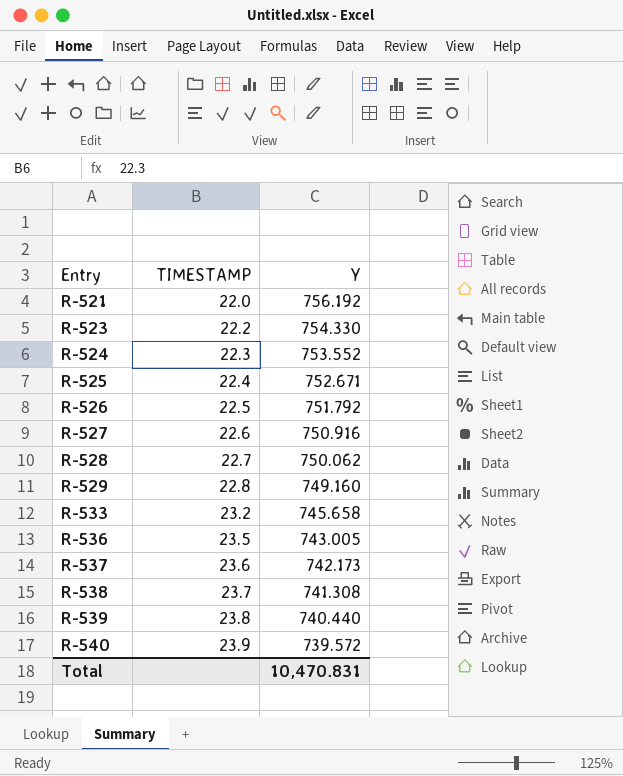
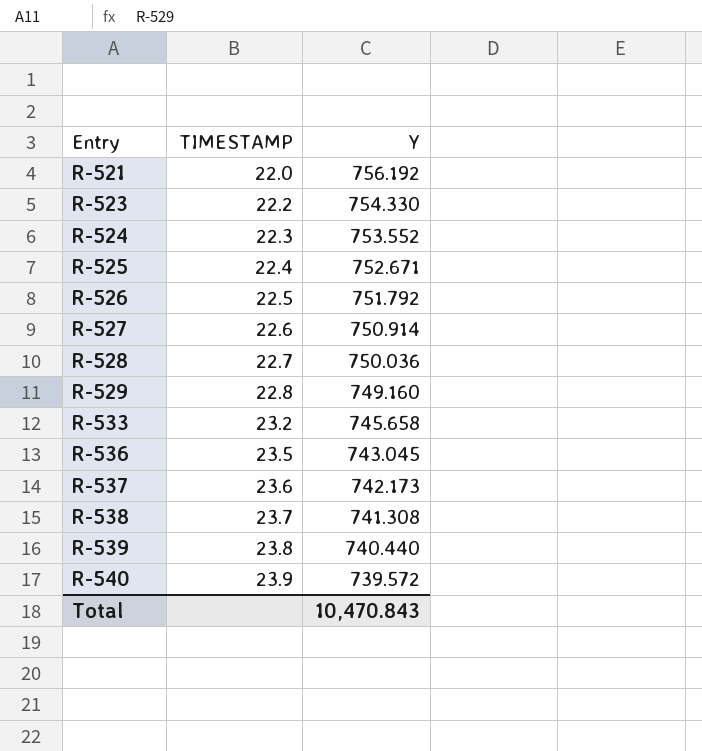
R-527 | Y: 750.916 -> 750.914
R-528 | Y: 750.062 -> 750.036
R-536 | Y: 743.005 -> 743.045
Total | Y: 10,470.831 -> 10,470.843

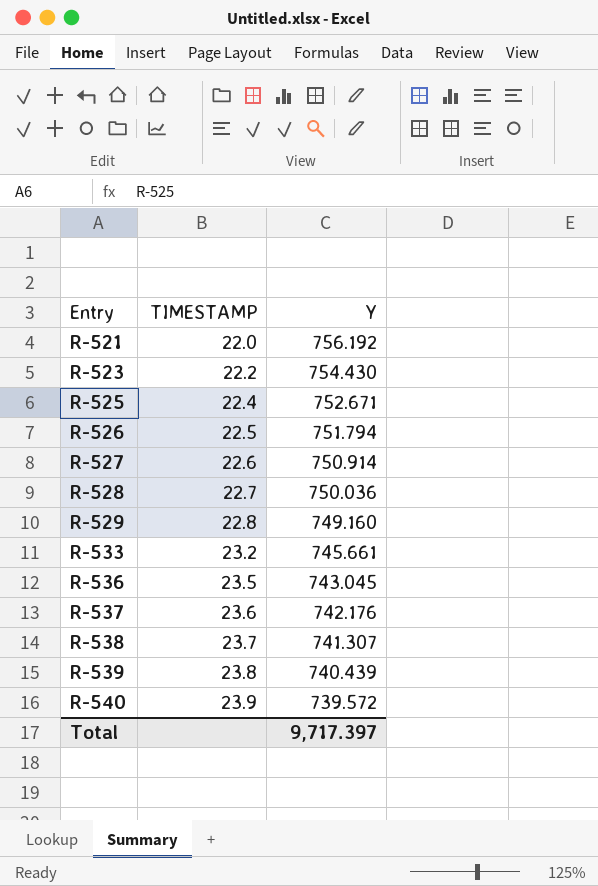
row R-524: 22.3 | 753.552 -> none
R-523 | Y: 754.330 -> 754.430
R-526 | Y: 751.792 -> 751.794
R-533 | Y: 745.658 -> 745.661
R-537 | Y: 742.173 -> 742.176
R-538 | Y: 741.308 -> 741.307
R-539 | Y: 740.440 -> 740.439
Total | Y: 10,470.843 -> 9,717.397

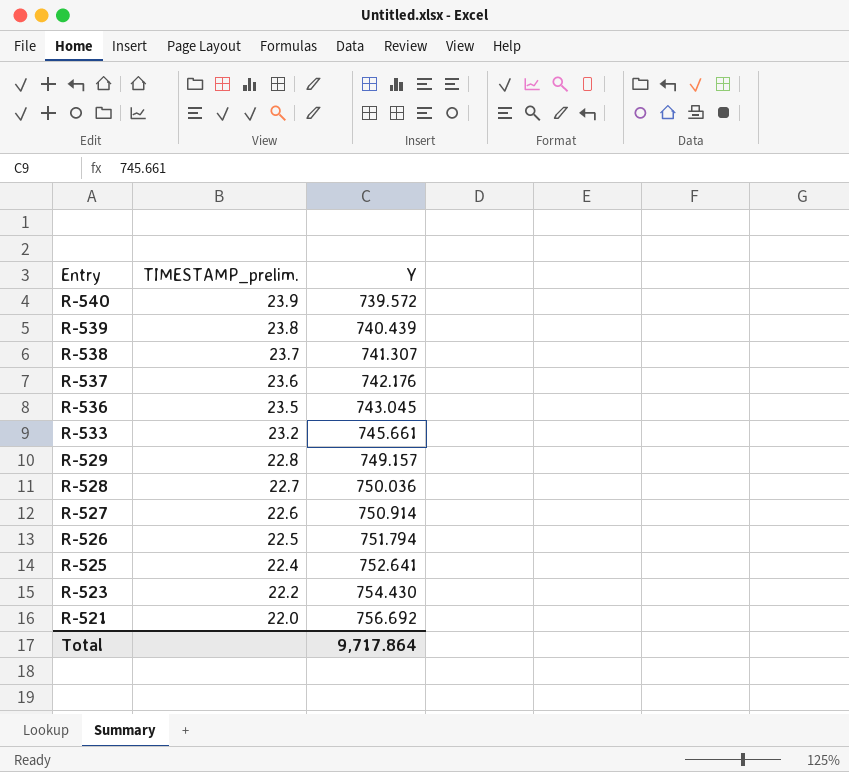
row order: Entry ascending -> Entry descending
column name: TIMESTAMP -> TIMESTAMP_prelim.
R-529 | Y: 749.160 -> 749.157
R-525 | Y: 752.671 -> 752.641
R-521 | Y: 756.192 -> 756.692
Total | Y: 9,717.397 -> 9,717.864

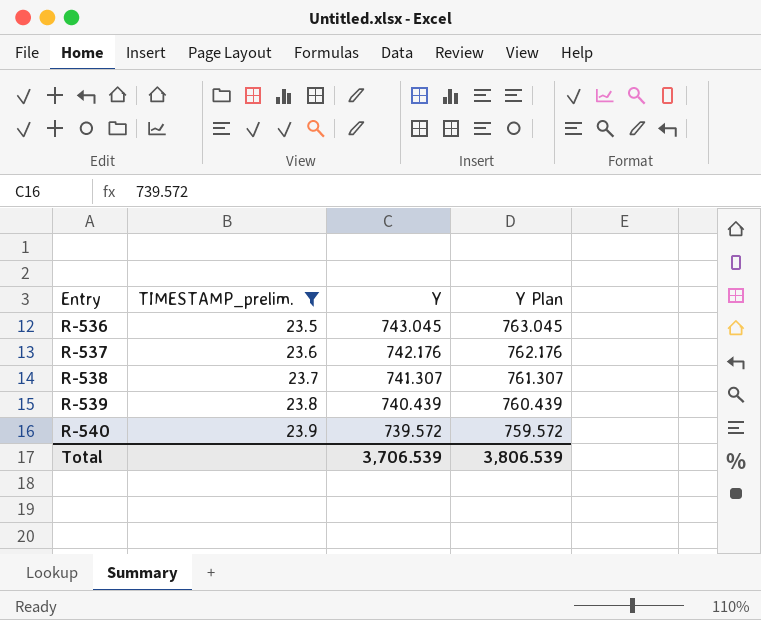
filter: none -> TIMESTAMP_prelim. >= 23.5
row order: Entry descending -> Entry ascending
column Y Plan | formula: none -> [Y] + 20
Total | Y: 9,717.864 -> 3,706.539

